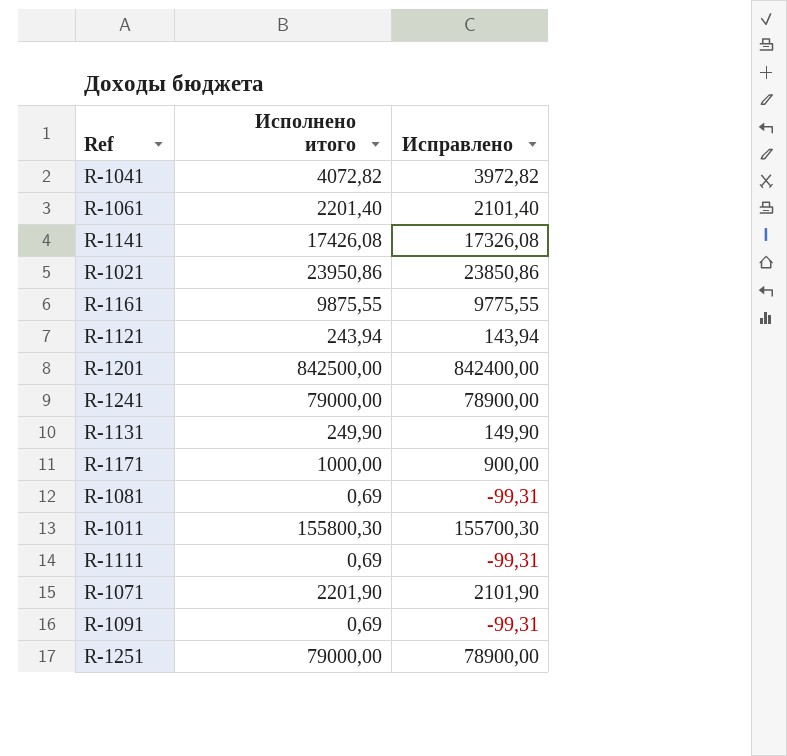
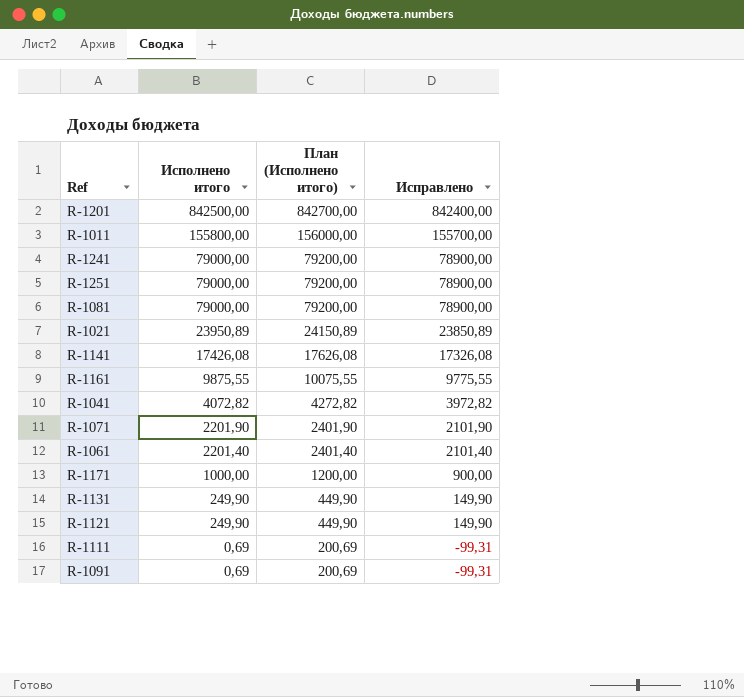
row order: none -> Исполнено итого descending
column План (Исполнено итого) | formula: none -> [Исполнено итого] + 200
R-1011 | Исполнено итого: 155800,30 -> 155800,00
R-1011 | Исправлено: 155700,30 -> 155700,00
R-1081 | Исполнено итого: 0,69 -> 79000,00
R-1081 | Исправлено: -99,31 -> 78900,00
R-1021 | Исполнено итого: 23950,86 -> 23950,89
R-1021 | Исправлено: 23850,86 -> 23850,89
R-1121 | Исполнено итого: 243,94 -> 249,90
R-1121 | Исправлено: 143,94 -> 149,90

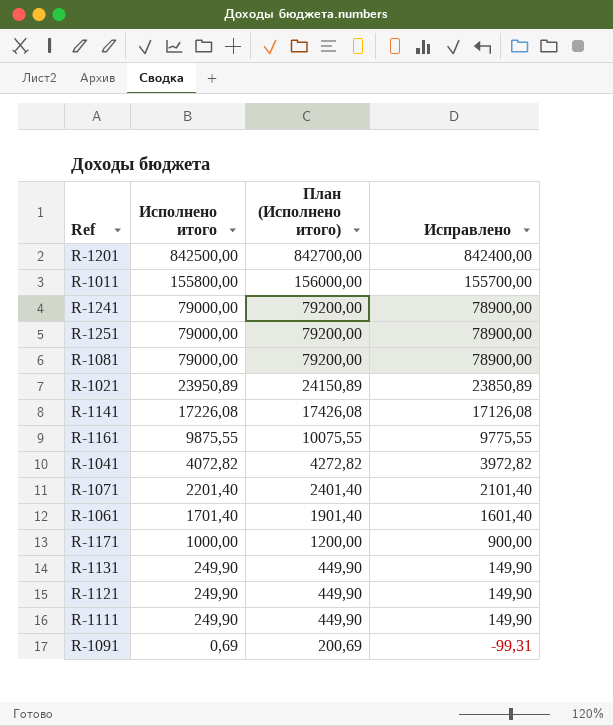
R-1141 | Исполнено итого: 17426,08 -> 17226,08
R-1141 | План (Исполнено итого): 17626,08 -> 17426,08
R-1141 | Исправлено: 17326,08 -> 17126,08
R-1071 | Исполнено итого: 2201,90 -> 2201,40
R-1071 | План (Исполнено итого): 2401,90 -> 2401,40
R-1071 | Исправлено: 2101,90 -> 2101,40
R-1061 | Исполнено итого: 2201,40 -> 1701,40
R-1061 | План (Исполнено итого): 2401,40 -> 1901,40
R-1061 | Исправлено: 2101,40 -> 1601,40
R-1111 | Исполнено итого: 0,69 -> 249,90
R-1111 | План (Исполнено итого): 200,69 -> 449,90
R-1111 | Исправлено: -99,31 -> 149,90

